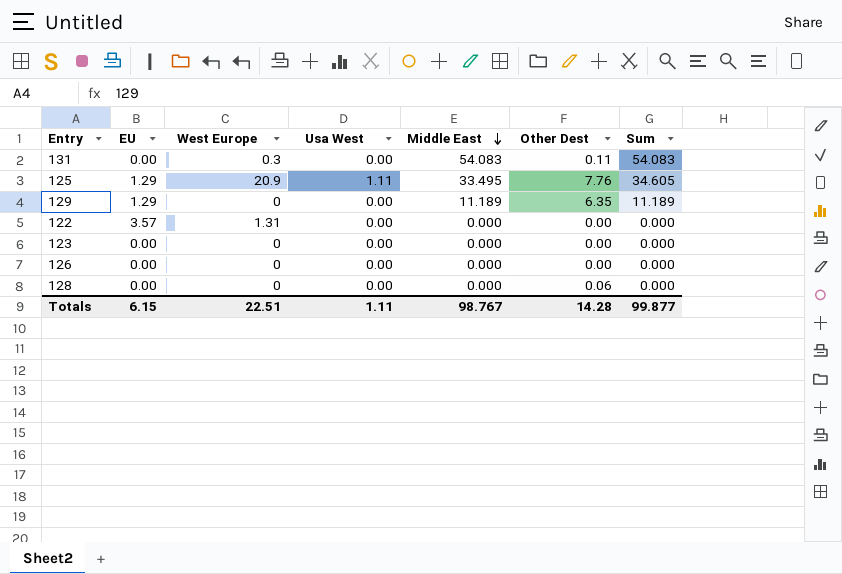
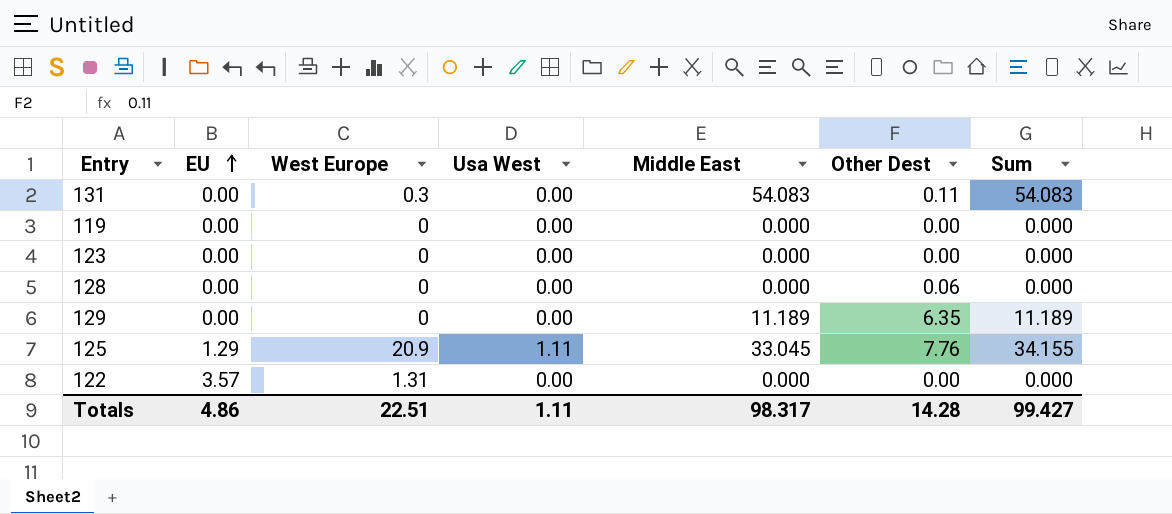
row order: Middle East descending -> EU ascending
row 126: 0.00 | 0 | 0.00 | 0.000 | 0.00 | 0.000 -> none
row 119: none -> 0.00 | 0 | 0.00 | 0.000 | 0.00 | 0.000
129 | EU: 1.29 -> 0.00
125 | Middle East: 33.495 -> 33.045
125 | Sum: 34.605 -> 34.155
Totals | EU: 6.15 -> 4.86
Totals | Middle East: 98.767 -> 98.317
Totals | Sum: 99.877 -> 99.427

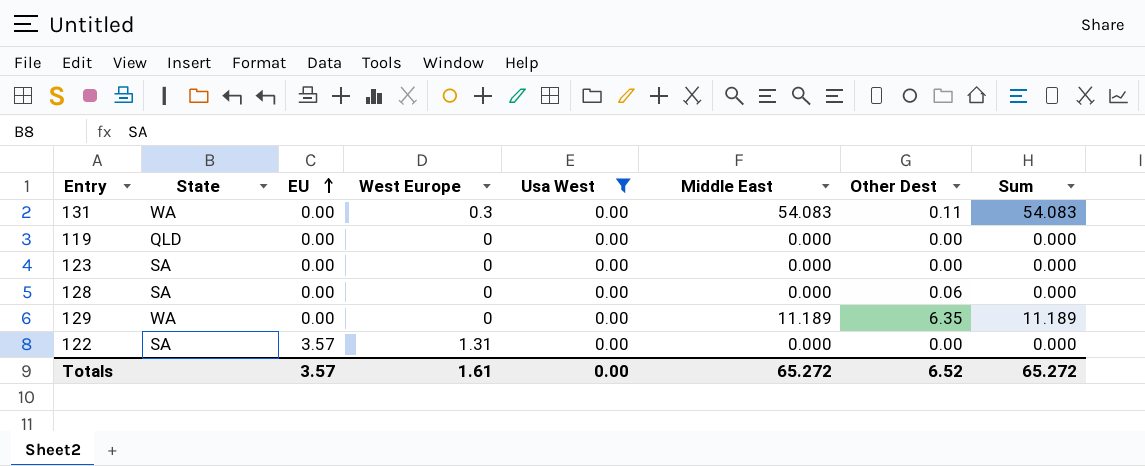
filter: none -> Usa West = 0.00
column State | position: none -> 2
Totals | EU: 4.86 -> 3.57
Totals | West Europe: 22.51 -> 1.61
Totals | Usa West: 1.11 -> 0.00
Totals | Middle East: 98.317 -> 65.272
Totals | Other Dest: 14.28 -> 6.52
Totals | Sum: 99.427 -> 65.272

